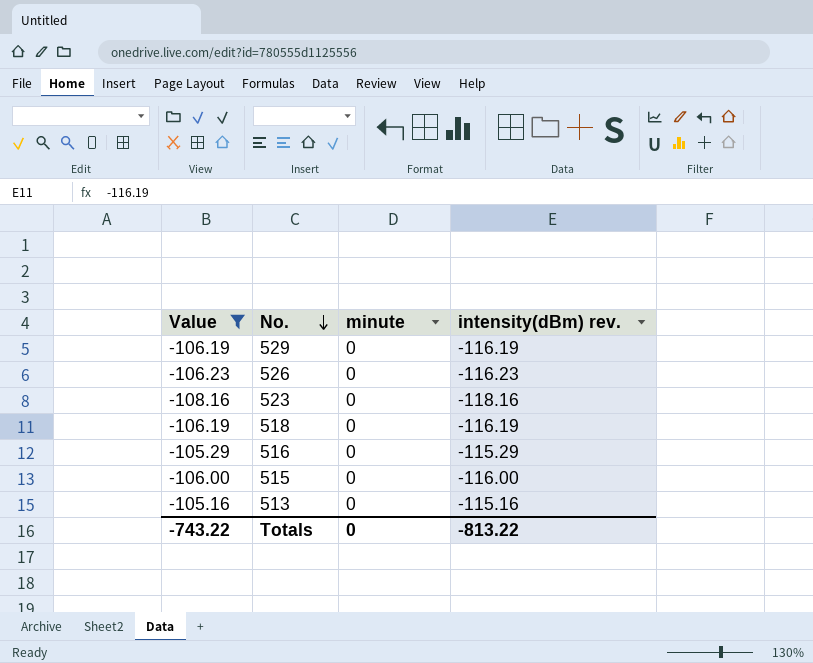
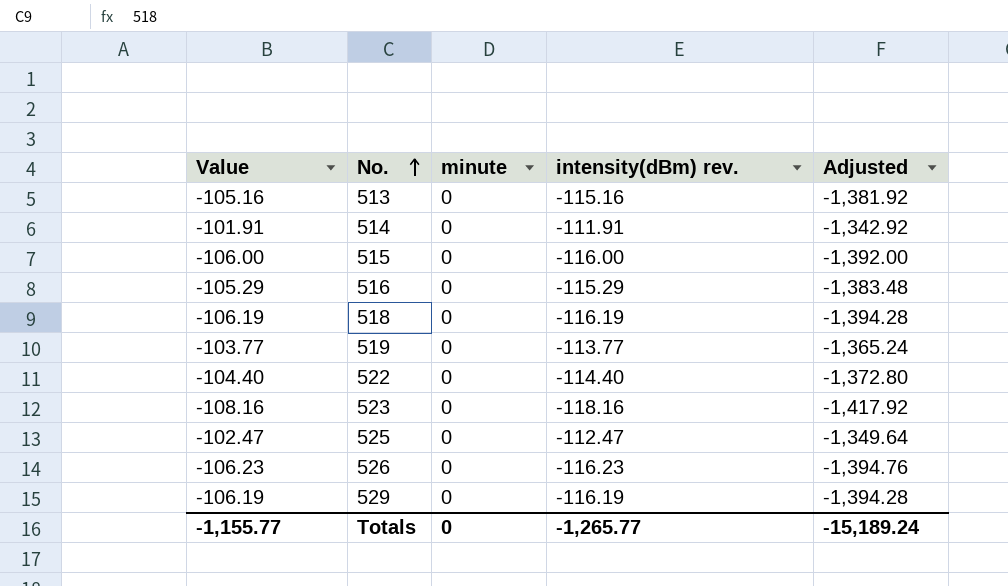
filter: Value <= -105.16 -> none
row order: No. descending -> No. ascending
column Adjusted | formula: none -> [intensity(dBm) rev.] * 12
Totals | Value: -743.22 -> -1,155.77
Totals | intensity(dBm) rev.: -813.22 -> -1,265.77

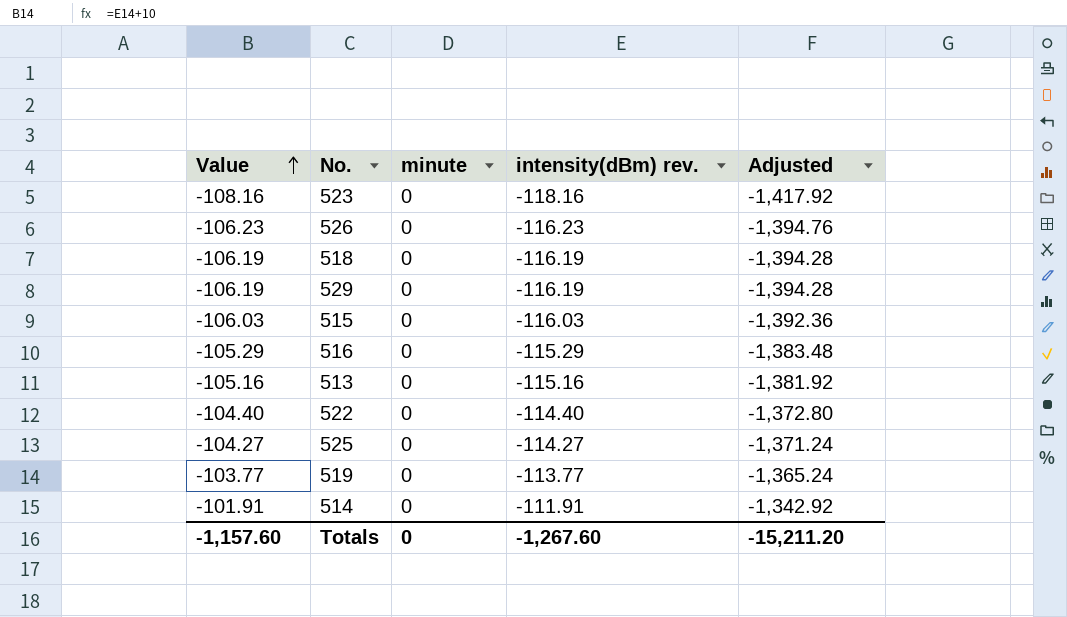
row order: No. ascending -> Value ascending
515 | Value: -106.00 -> -106.03
515 | intensity(dBm) rev.: -116.00 -> -116.03
515 | Adjusted: -1,392.00 -> -1,392.36
525 | Value: -102.47 -> -104.27
525 | intensity(dBm) rev.: -112.47 -> -114.27
525 | Adjusted: -1,349.64 -> -1,371.24
Totals | Value: -1,155.77 -> -1,157.60
Totals | intensity(dBm) rev.: -1,265.77 -> -1,267.60
Totals | Adjusted: -15,189.24 -> -15,211.20

